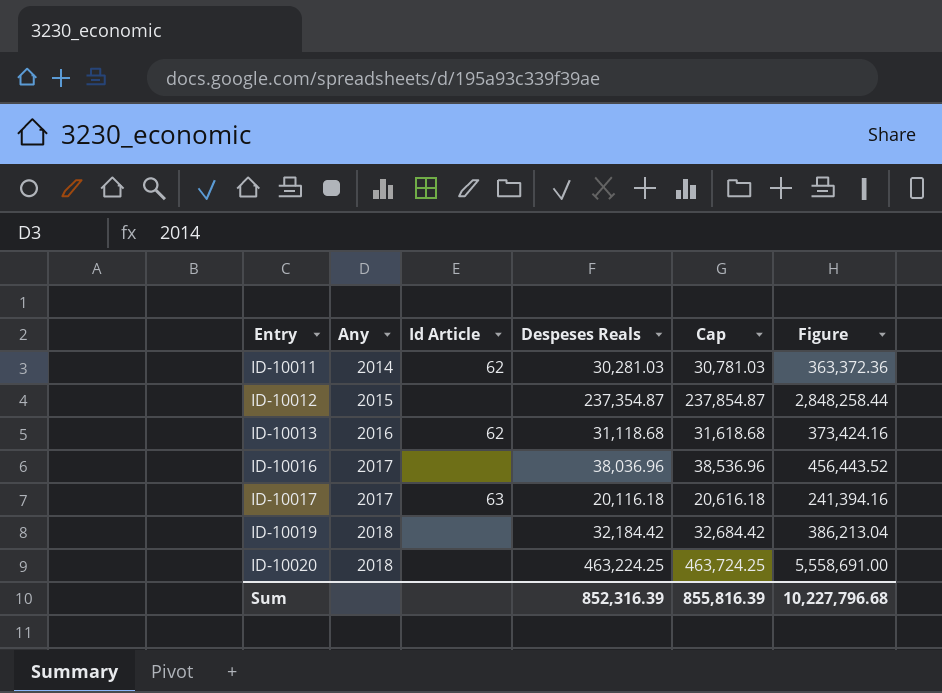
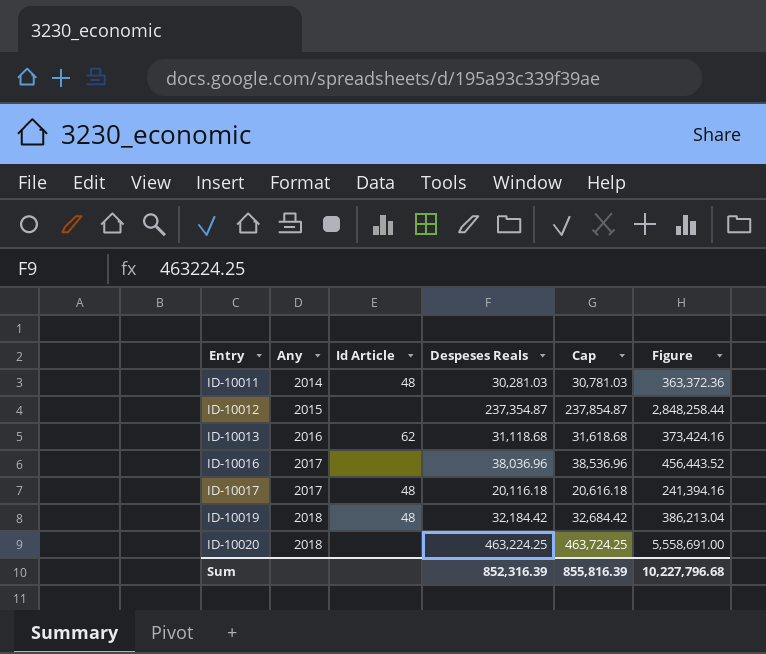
ID-10011 | Id Article: 62 -> 48
ID-10017 | Id Article: 63 -> 48
ID-10019 | Id Article: none -> 48

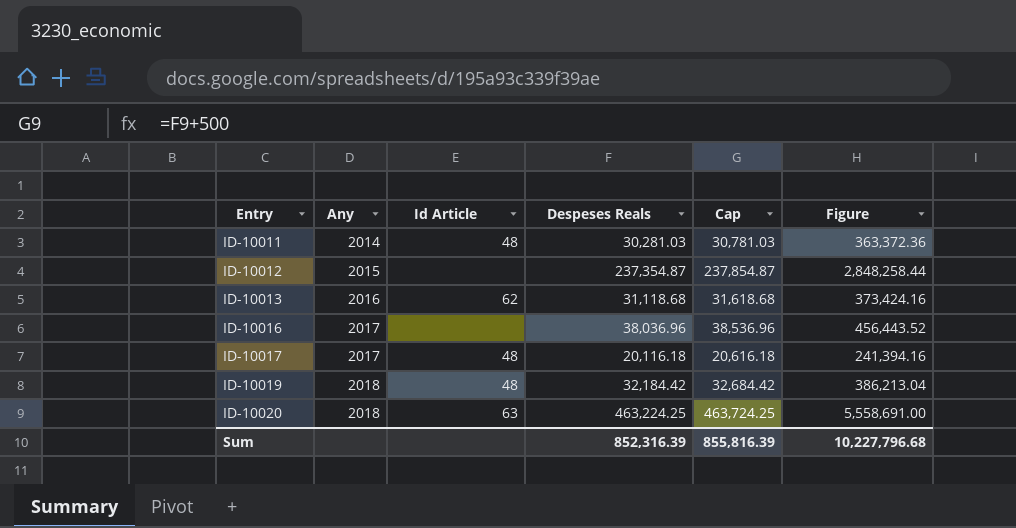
ID-10020 | Id Article: none -> 63

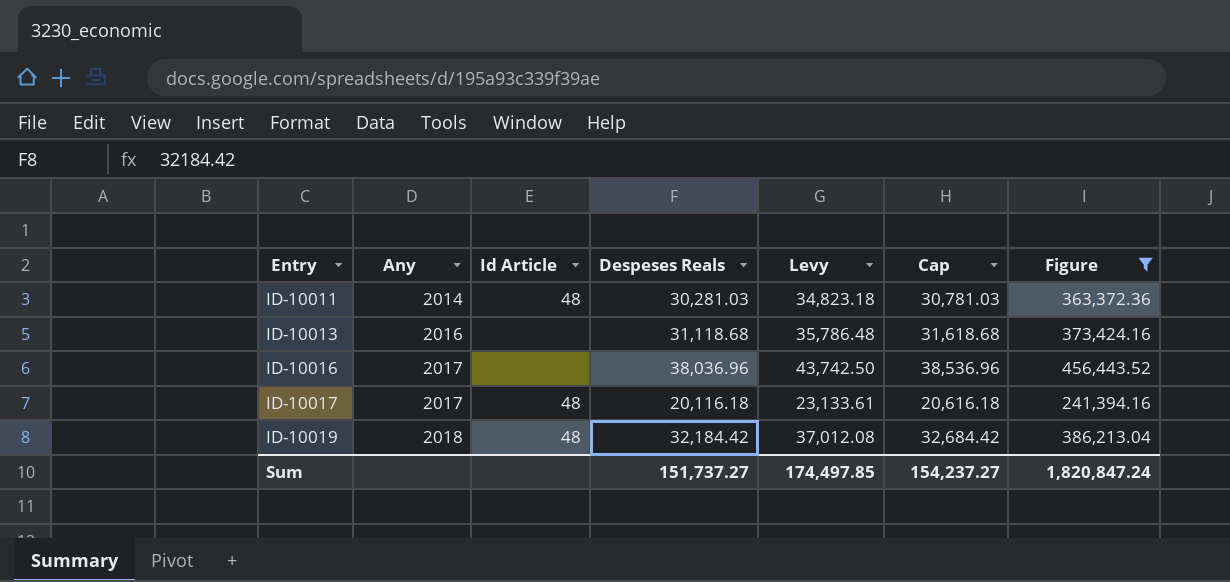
filter: none -> Figure <= 456,443.52
column Levy | formula: none -> [Despeses Reals] * 1.15
ID-10013 | Id Article: 62 -> none
Sum | Despeses Reals: 852,316.39 -> 151,737.27
Sum | Cap: 855,816.39 -> 154,237.27
Sum | Figure: 10,227,796.68 -> 1,820,847.24

